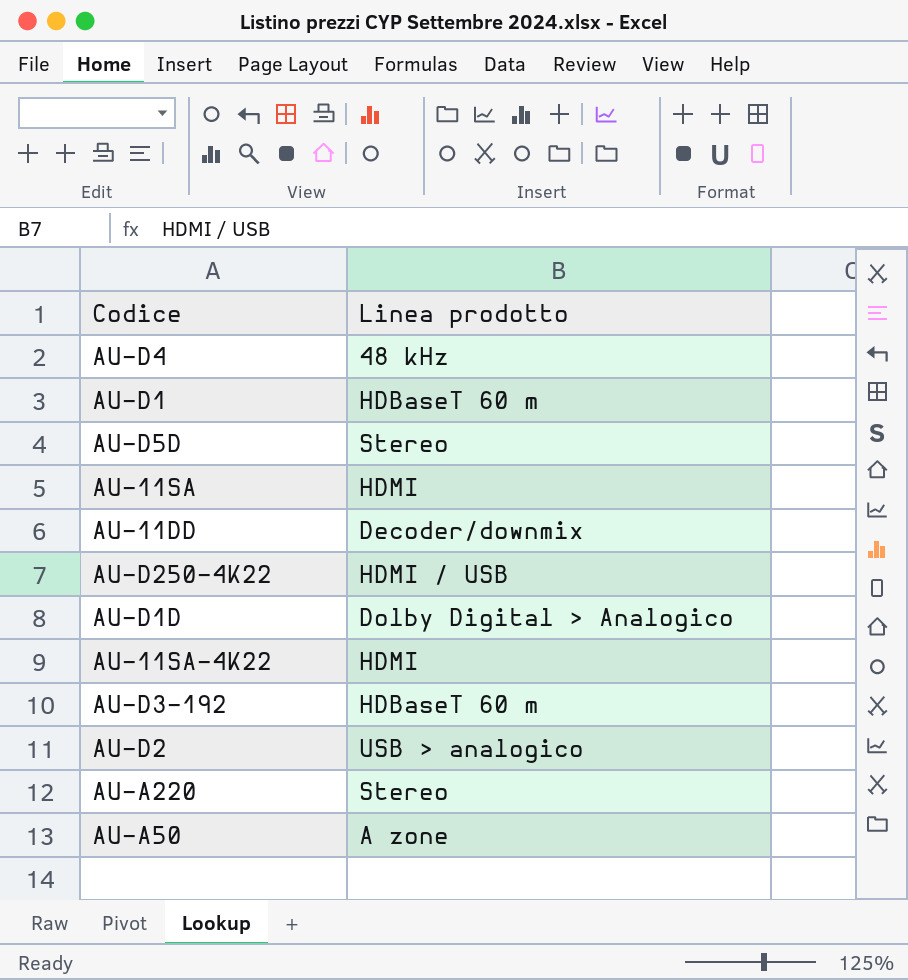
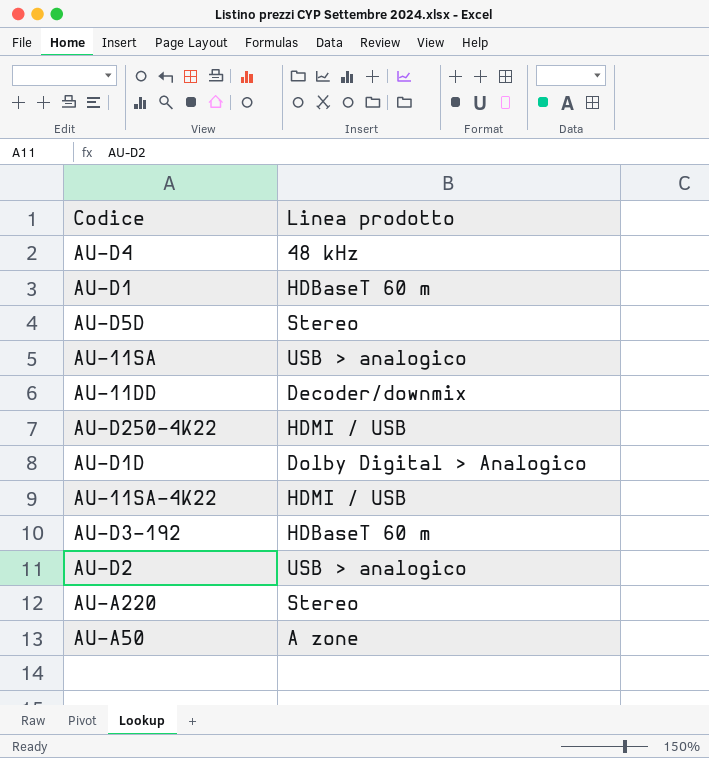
AU-11SA | Linea prodotto: HDMI -> USB > analogico
AU-11SA-4K22 | Linea prodotto: HDMI -> HDMI / USB

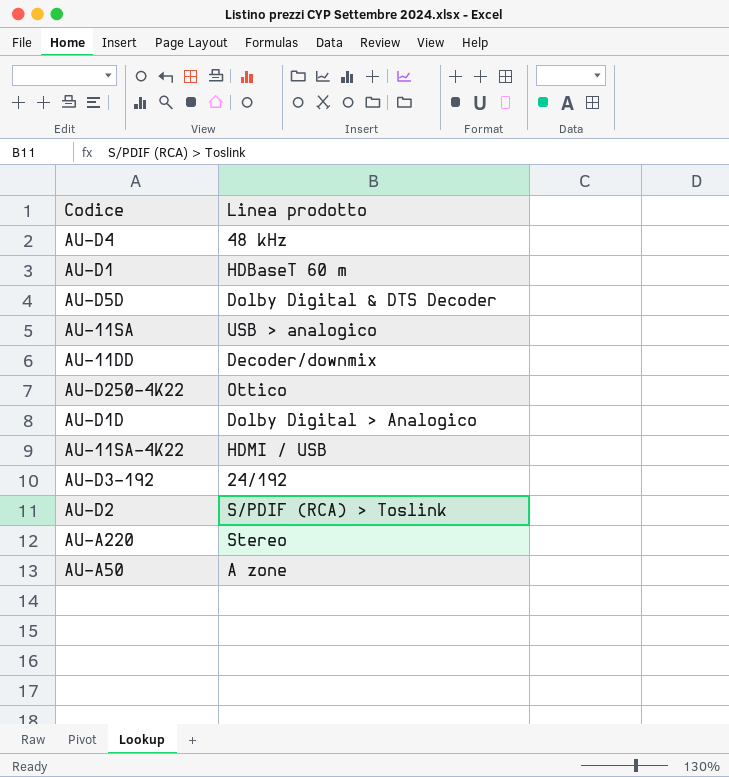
AU-D5D | Linea prodotto: Stereo -> Dolby Digital & DTS Decoder
AU-D250-4K22 | Linea prodotto: HDMI / USB -> Ottico
AU-D3-192 | Linea prodotto: HDBaseT 60 m -> 24/192
AU-D2 | Linea prodotto: USB > analogico -> S/PDIF (RCA) > Toslink

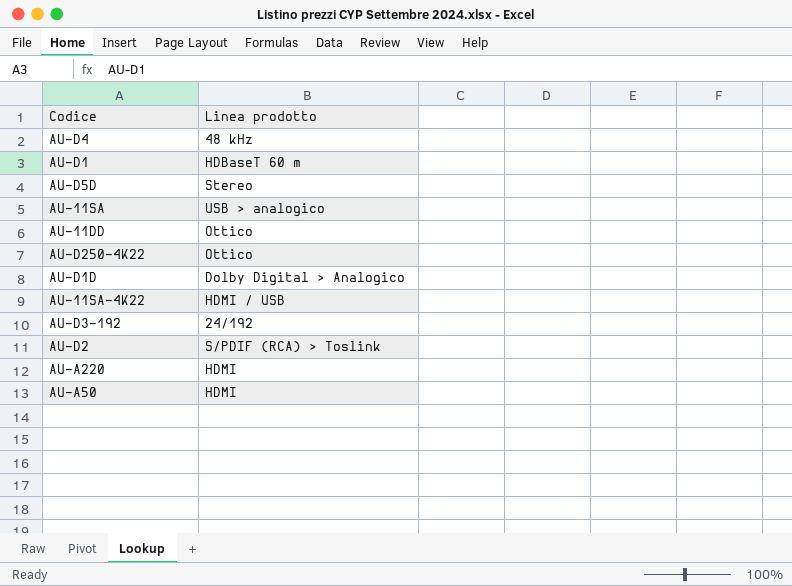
AU-D5D | Linea prodotto: Dolby Digital & DTS Decoder -> Stereo
AU-11DD | Linea prodotto: Decoder/downmix -> Ottico
AU-A220 | Linea prodotto: Stereo -> HDMI
AU-A50 | Linea prodotto: A zone -> HDMI

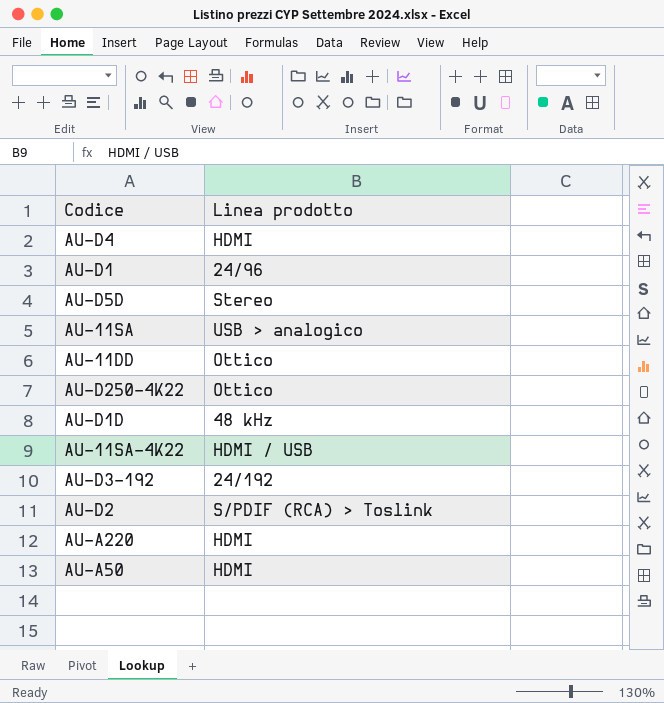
AU-D4 | Linea prodotto: 48 kHz -> HDMI
AU-D1 | Linea prodotto: HDBaseT 60 m -> 24/96
AU-D1D | Linea prodotto: Dolby Digital > Analogico -> 48 kHz

